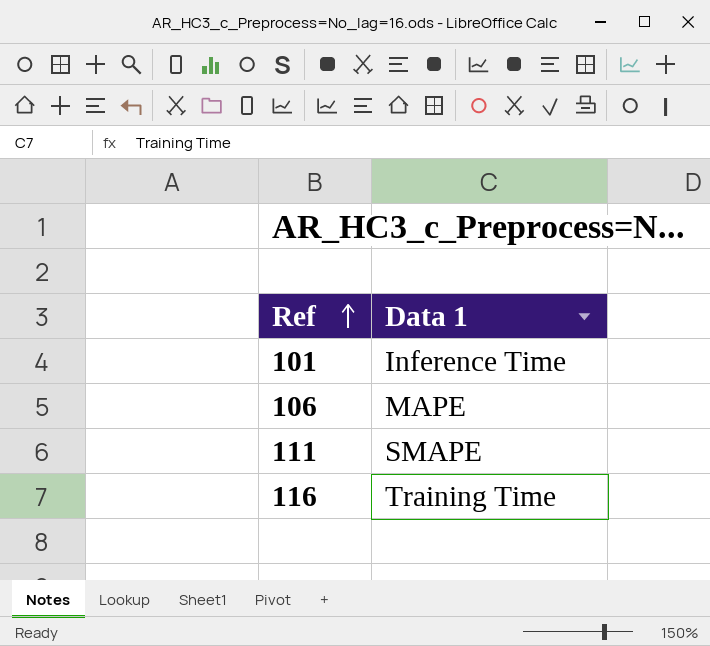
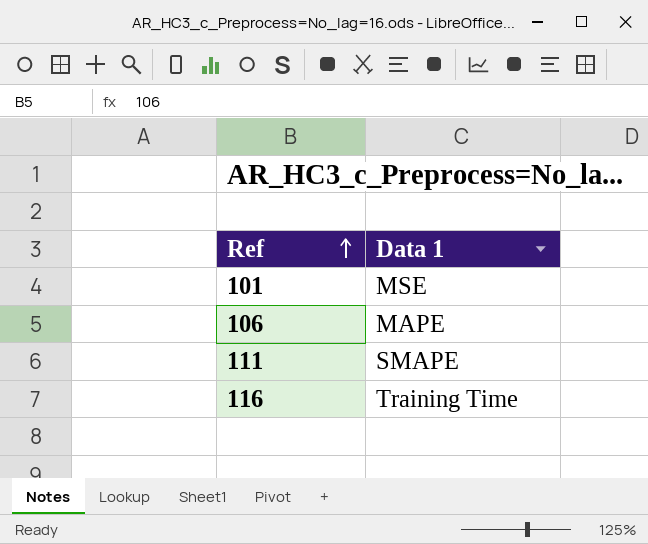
101 | Data 1: Inference Time -> MSE

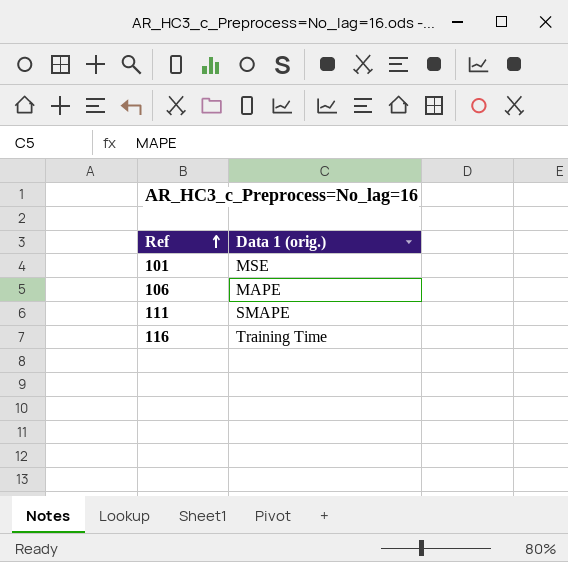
column name: Data 1 -> Data 1 (orig.)

